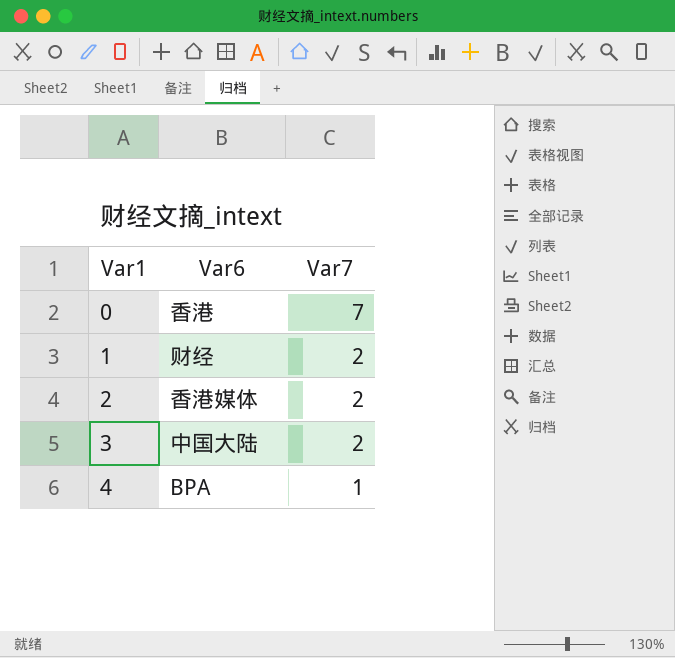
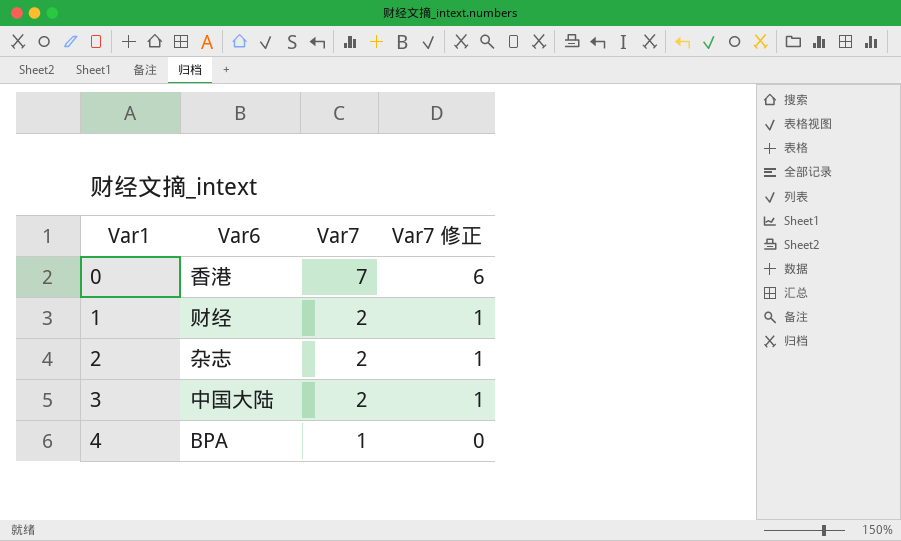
column Var7 修正 | formula: none -> [Var7] - 1
2 | Var6: 香港媒体 -> 杂志

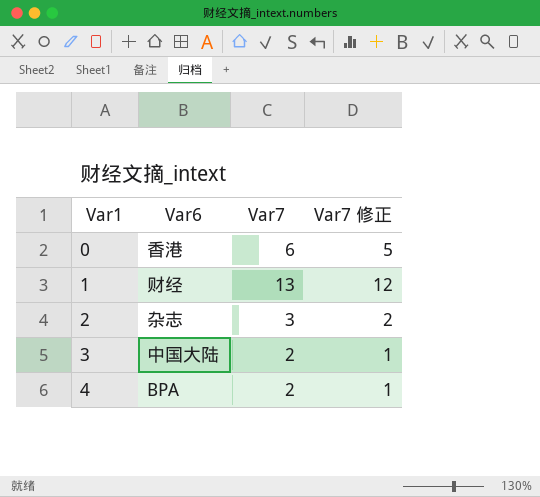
0 | Var7: 7 -> 6
0 | Var7 修正: 6 -> 5
1 | Var7: 2 -> 13
1 | Var7 修正: 1 -> 12
2 | Var7: 2 -> 3
2 | Var7 修正: 1 -> 2
4 | Var7: 1 -> 2
4 | Var7 修正: 0 -> 1

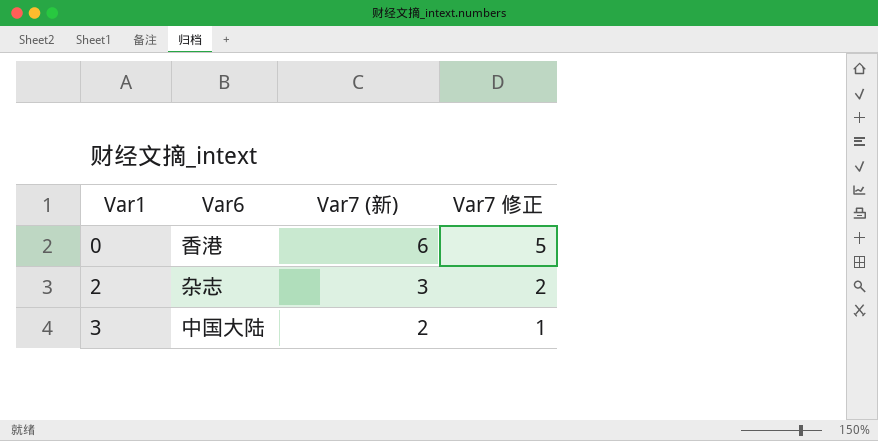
column name: Var7 -> Var7 (新)
row 1: 财经 | 13 | 12 -> none
row 4: BPA | 2 | 1 -> none

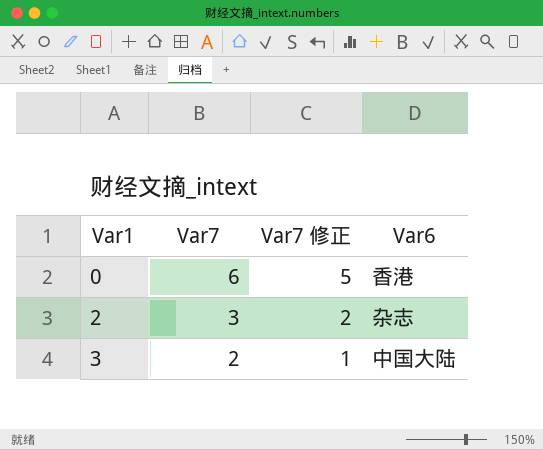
column name: Var7 (新) -> Var7
column Var6 | position: 2 -> 4

